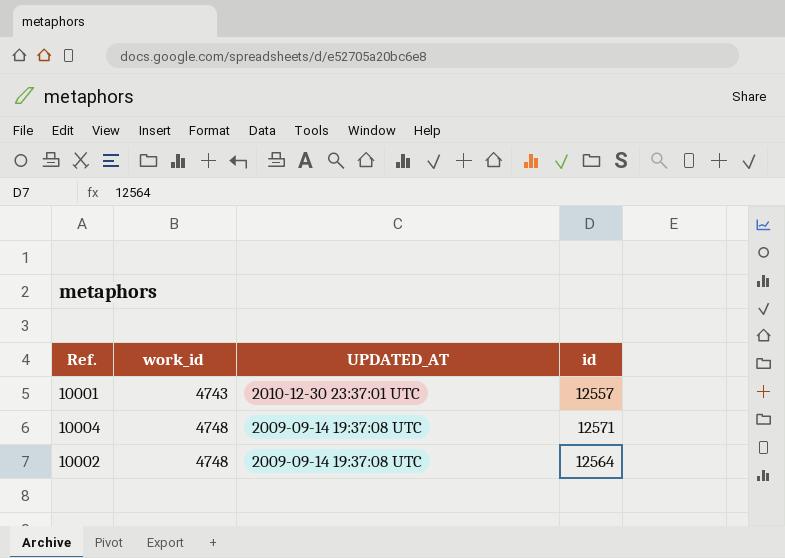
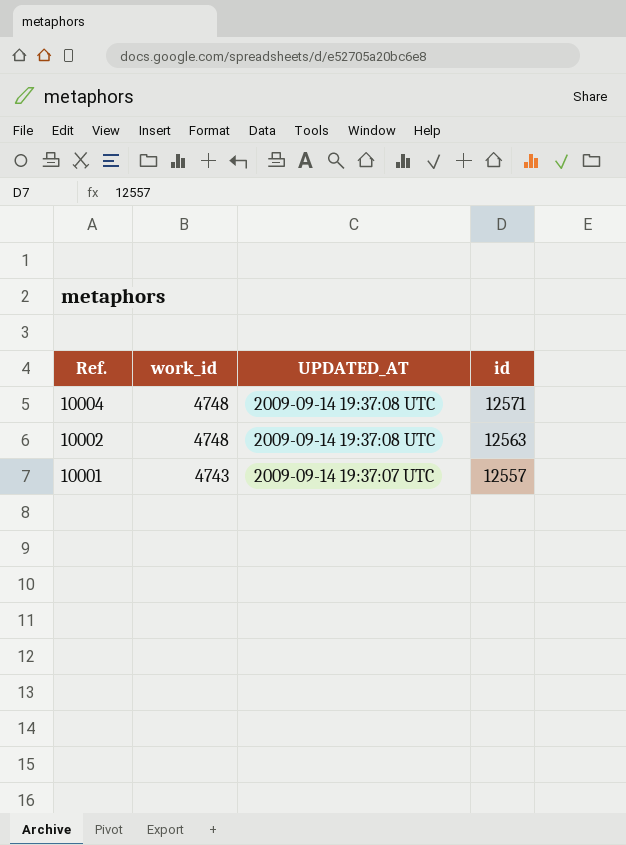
row order: work_id ascending -> Ref. descending
10002 | id: 12564 -> 12563
10001 | UPDATED_AT: 2010-12-30 23:37:01 UTC -> 2009-09-14 19:37:07 UTC

